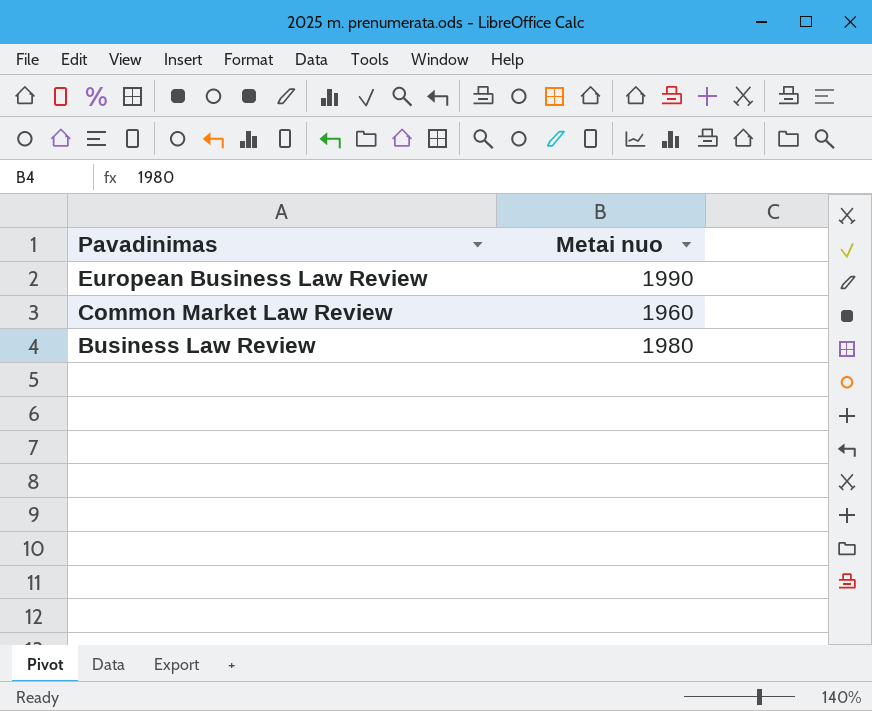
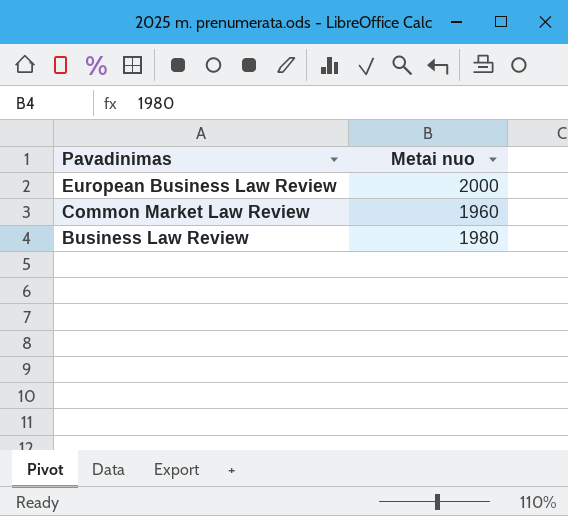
European Business Law Review | Metai nuo: 1990 -> 2000

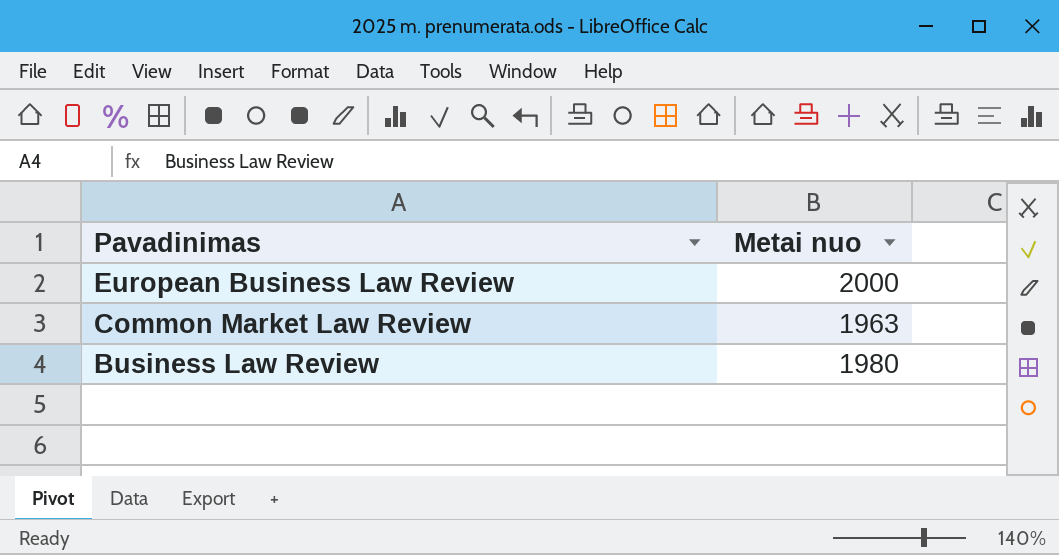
Common Market Law Review | Metai nuo: 1960 -> 1963

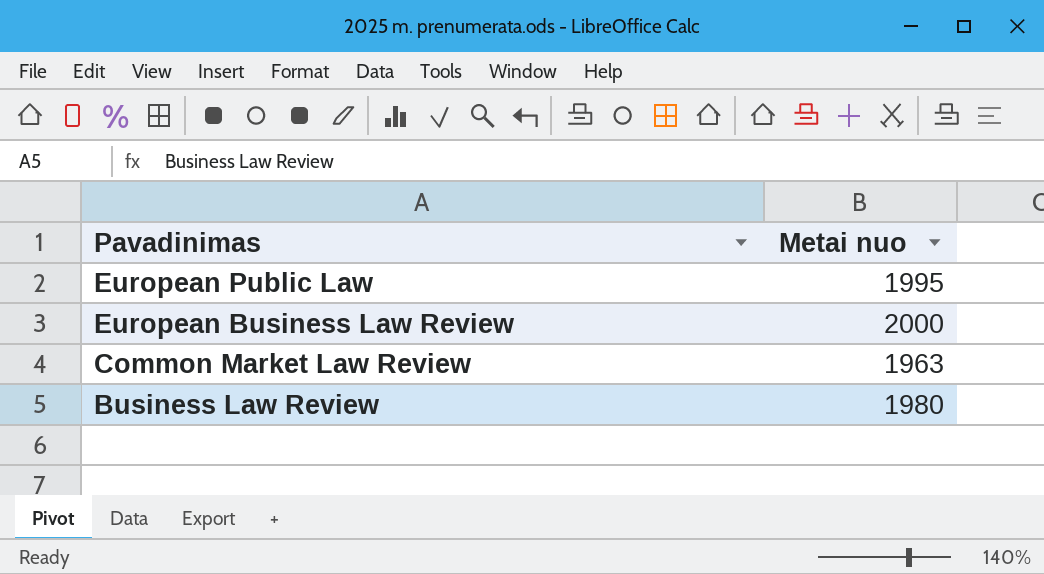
row European Public Law: none -> 1995

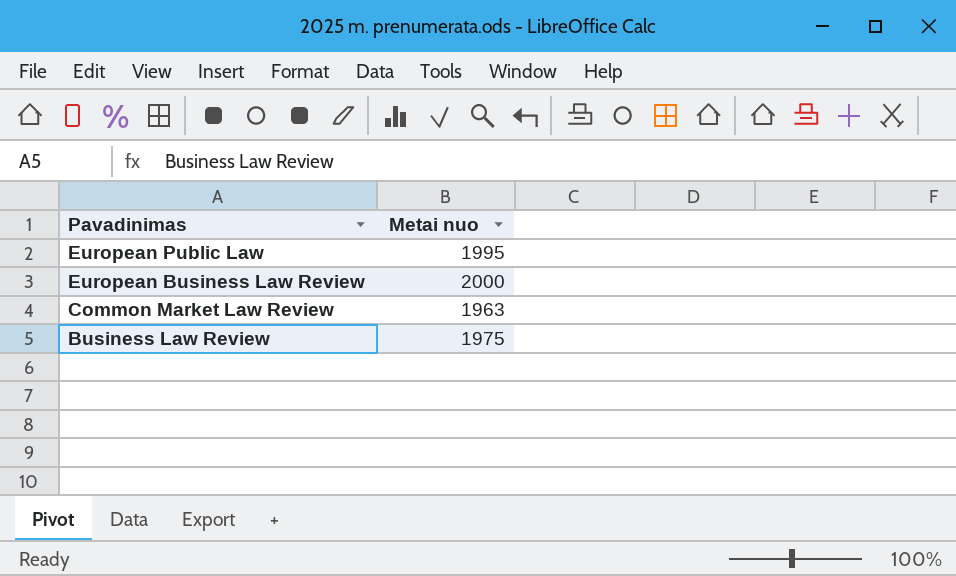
Business Law Review | Metai nuo: 1980 -> 1975

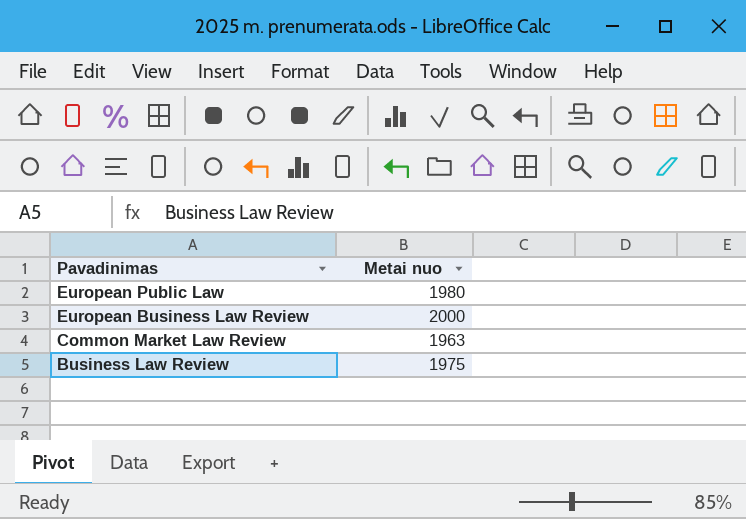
European Public Law | Metai nuo: 1995 -> 1980

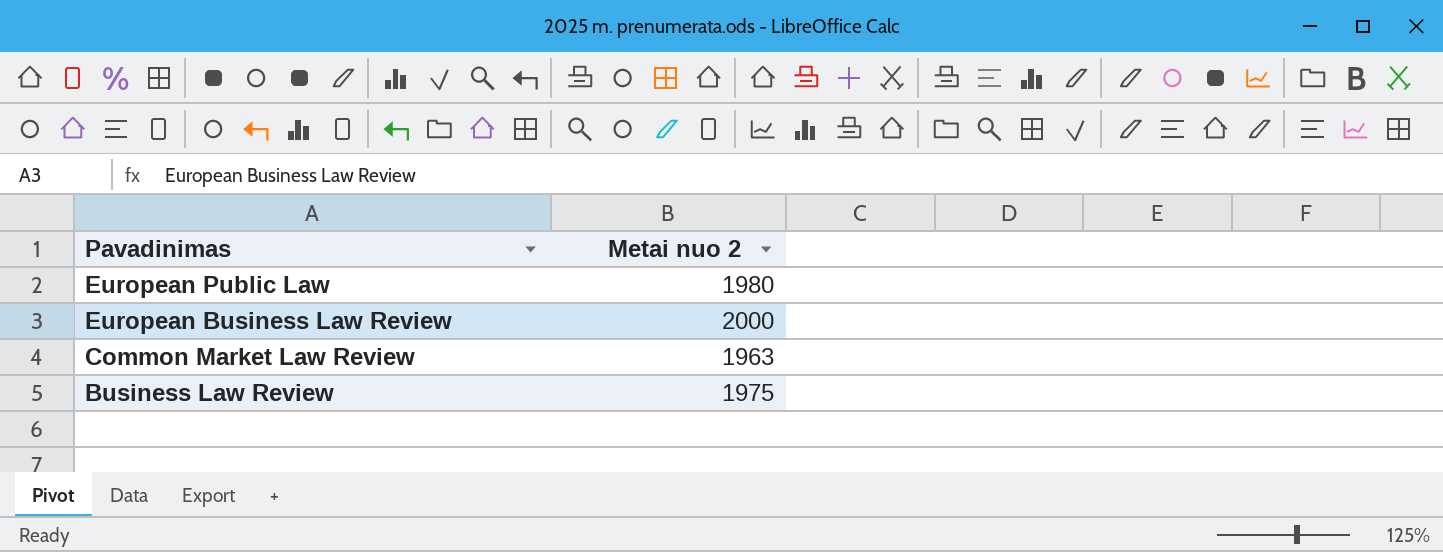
column name: Metai nuo -> Metai nuo 2

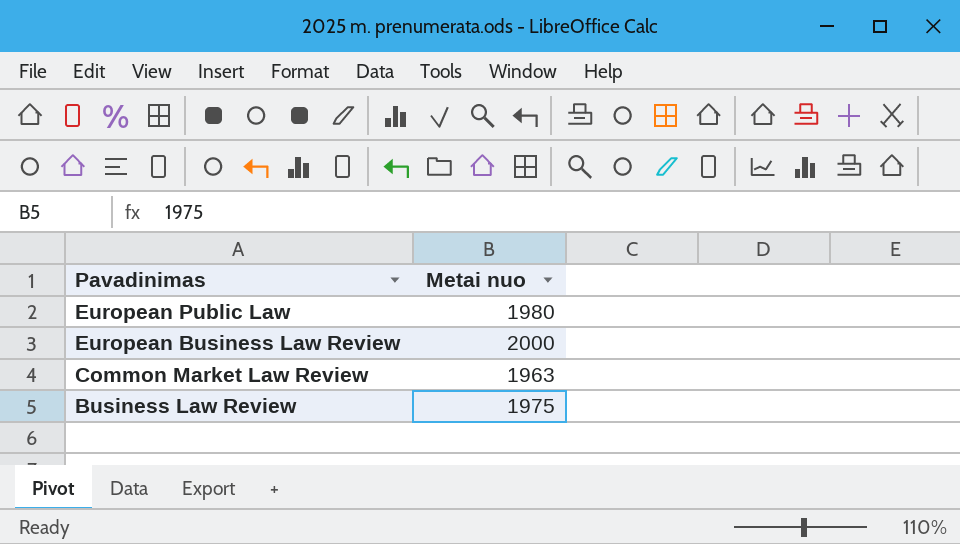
column name: Metai nuo 2 -> Metai nuo

